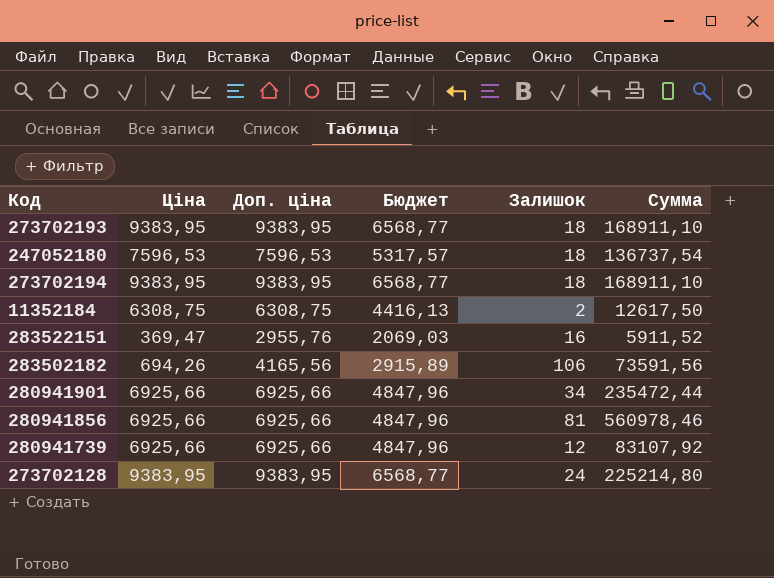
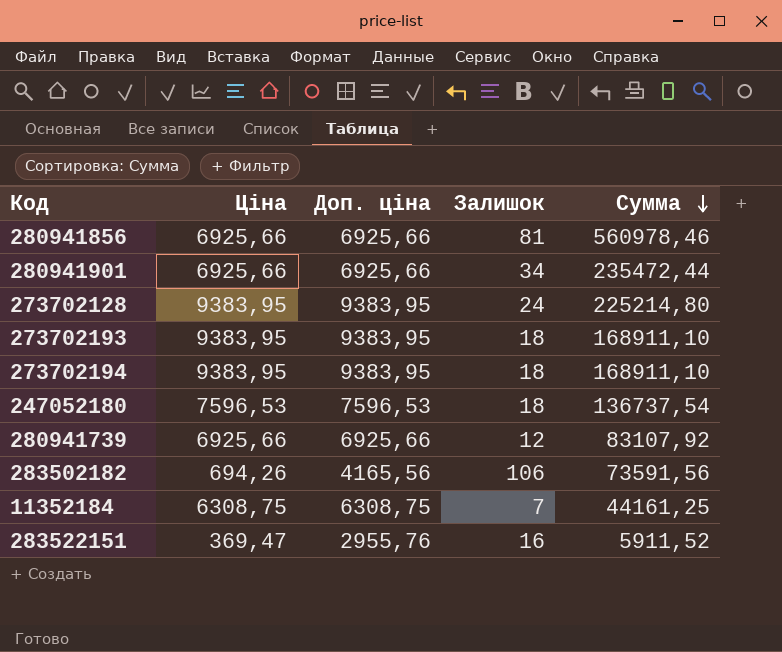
row order: none -> Сумма descending
column Бюджет | formula: [Доп. ціна] * 0,7 -> none
11352184 | Залишок: 2 -> 7
11352184 | Сумма: 12617,50 -> 44161,25

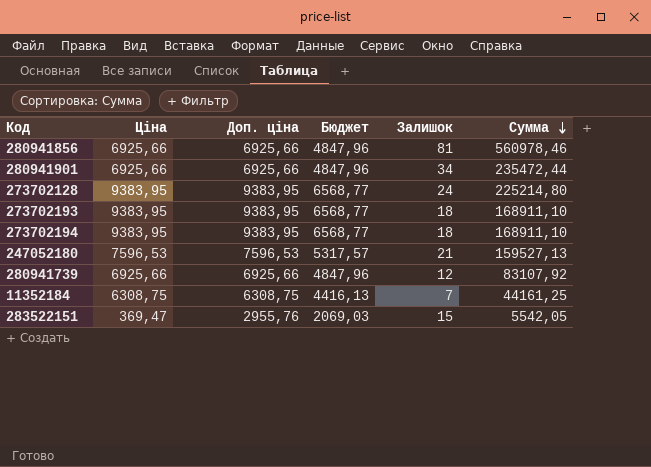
column Бюджет | formula: none -> [Доп. ціна] * 0,7
row 283502182: 694,26 | 4165,56 | 106 | 73591,56 -> none
247052180 | Залишок: 18 -> 21
247052180 | Сумма: 136737,54 -> 159527,13
283522151 | Залишок: 16 -> 15
283522151 | Сумма: 5911,52 -> 5542,05

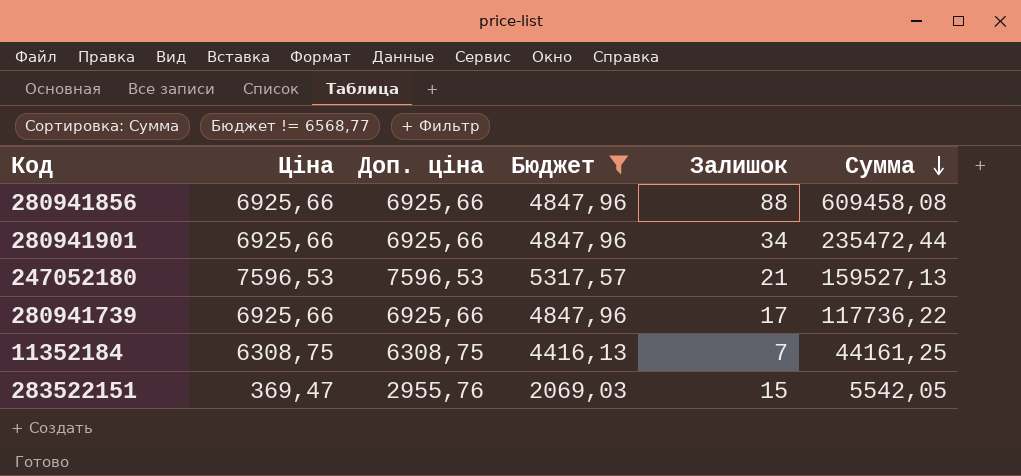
filter: none -> Бюджет != 6568,77
280941856 | Залишок: 81 -> 88
280941856 | Сумма: 560978,46 -> 609458,08
280941739 | Залишок: 12 -> 17
280941739 | Сумма: 83107,92 -> 117736,22

